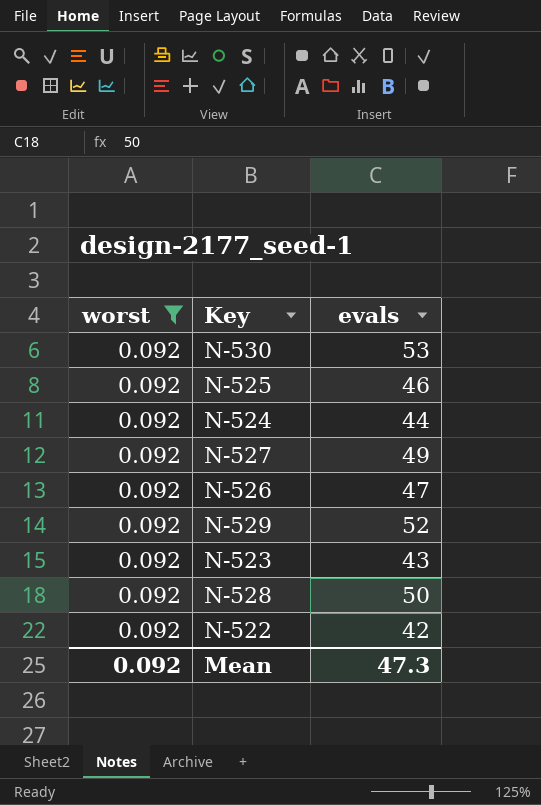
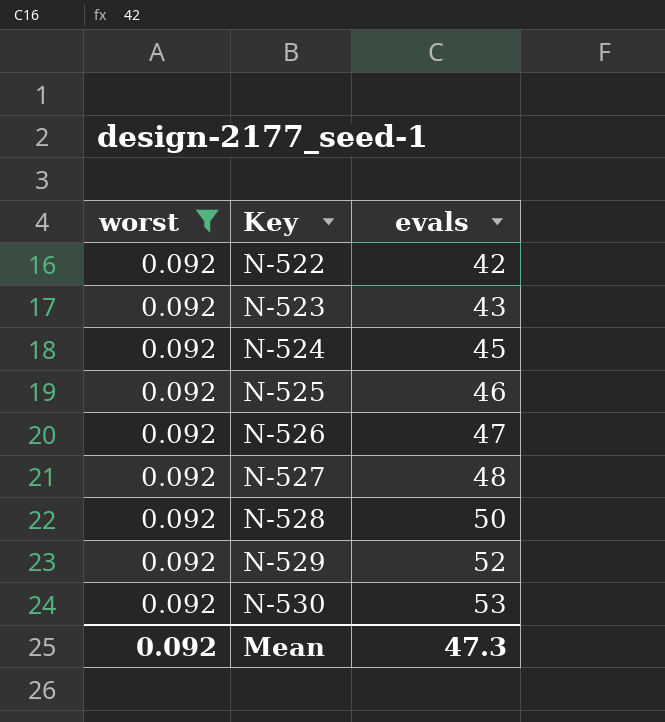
row order: none -> Key ascending
N-524 | evals: 44 -> 45
N-527 | evals: 49 -> 48

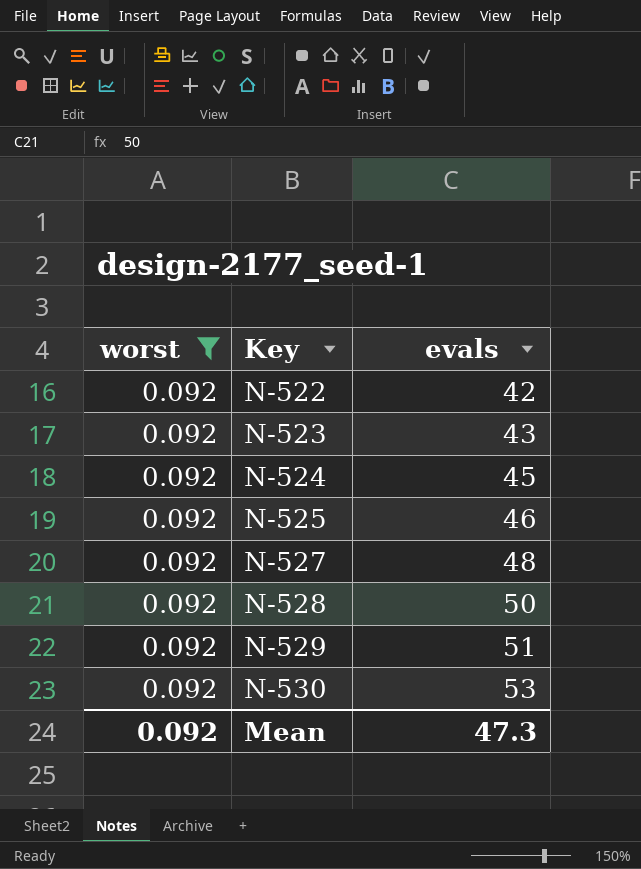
row N-526: 0.092 | 47 -> none
N-529 | evals: 52 -> 51

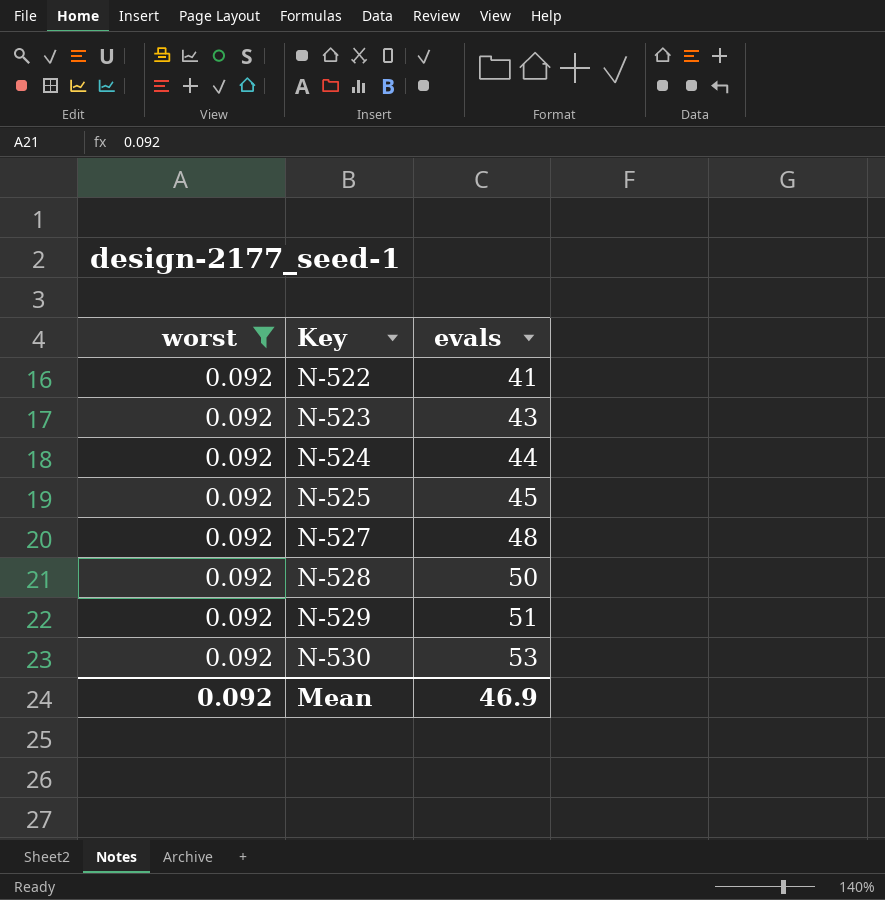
N-522 | evals: 42 -> 41
N-524 | evals: 45 -> 44
N-525 | evals: 46 -> 45
Mean | evals: 47.3 -> 46.9

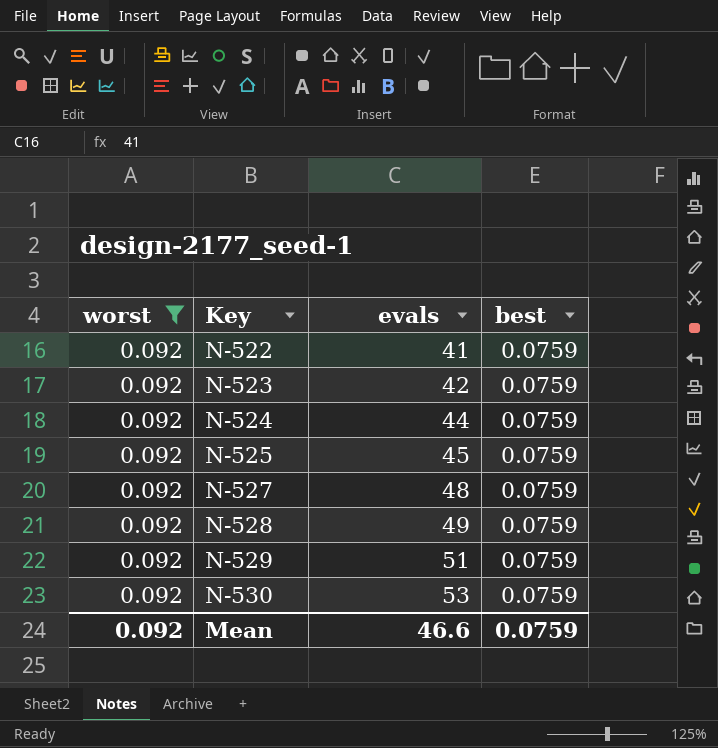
column best | position: none -> 4
N-523 | evals: 43 -> 42
N-528 | evals: 50 -> 49
Mean | evals: 46.9 -> 46.6

